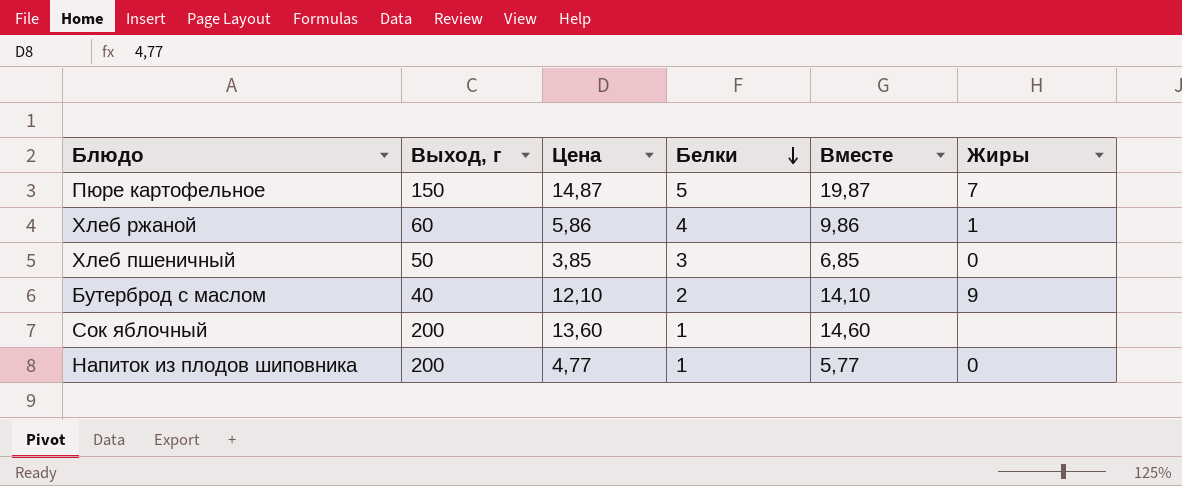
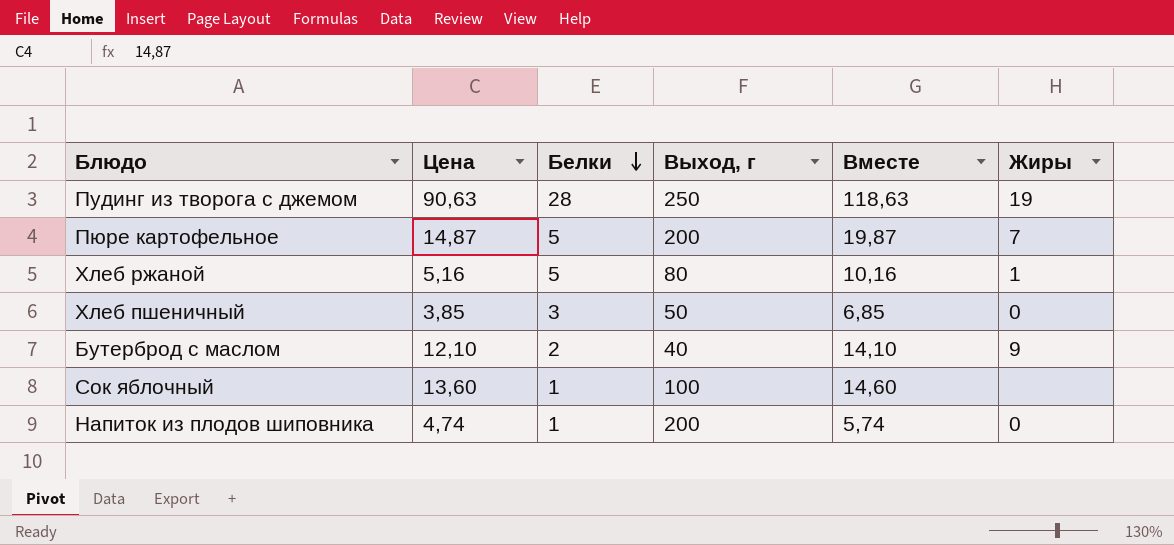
column Выход, г | position: 2 -> 4
row Пудинг из творога с джемом: none -> 90,63 | 28 | 250 | 118,63 | 19
Пюре картофельное | Выход, г: 150 -> 200
Хлеб ржаной | Цена: 5,86 -> 5,16
Хлеб ржаной | Белки: 4 -> 5
Хлеб ржаной | Выход, г: 60 -> 80
Хлеб ржаной | Вместе: 9,86 -> 10,16
Сок яблочный | Выход, г: 200 -> 100
Напиток из плодов шиповника | Цена: 4,77 -> 4,74
Напиток из плодов шиповника | Вместе: 5,77 -> 5,74

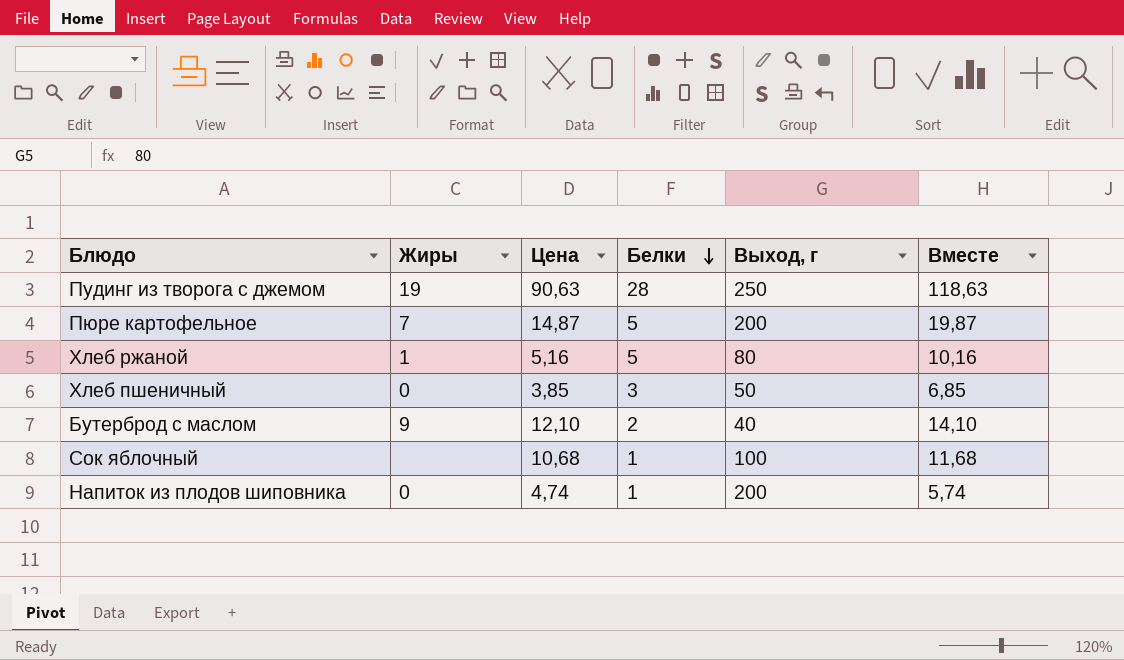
column Жиры | position: 6 -> 2
Сок яблочный | Цена: 13,60 -> 10,68
Сок яблочный | Вместе: 14,60 -> 11,68

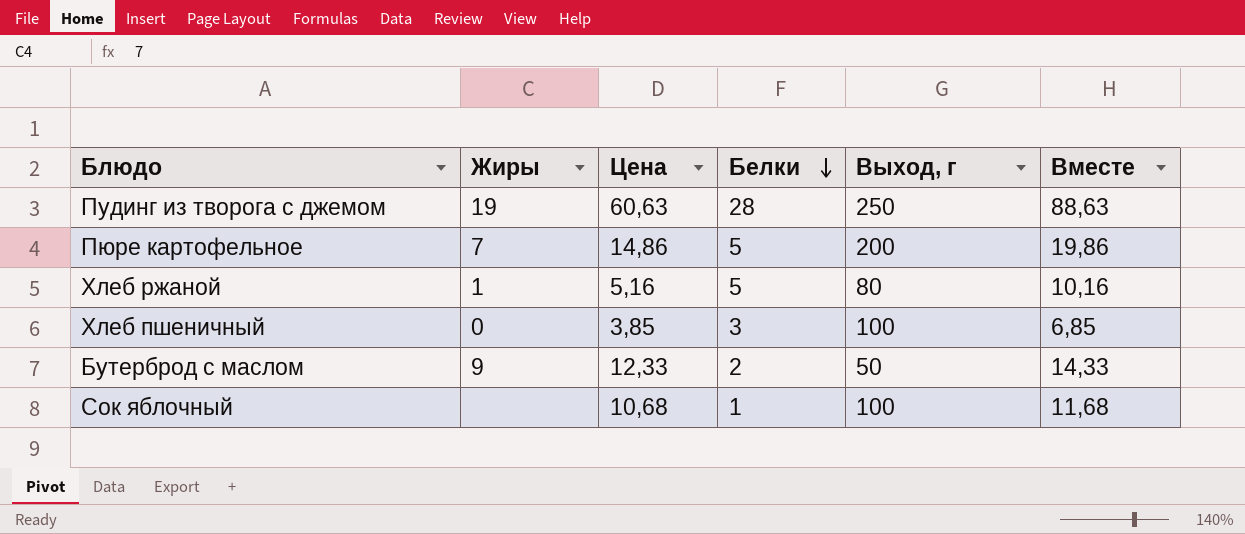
row Напиток из плодов шиповника: 0 | 4,74 | 1 | 200 | 5,74 -> none
Пудинг из творога с джемом | Цена: 90,63 -> 60,63
Пудинг из творога с джемом | Вместе: 118,63 -> 88,63
Пюре картофельное | Цена: 14,87 -> 14,86
Пюре картофельное | Вместе: 19,87 -> 19,86
Хлеб пшеничный | Выход, г: 50 -> 100
Бутерброд с маслом | Цена: 12,10 -> 12,33
Бутерброд с маслом | Выход, г: 40 -> 50
Бутерброд с маслом | Вместе: 14,10 -> 14,33

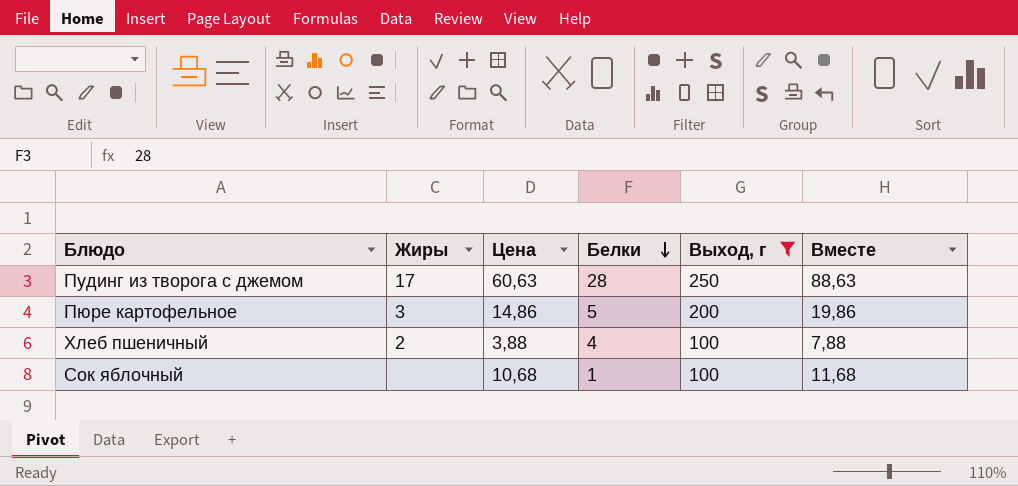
filter: none -> Выход, г >= 100
Пудинг из творога с джемом | Жиры: 19 -> 17
Пюре картофельное | Жиры: 7 -> 3
Хлеб пшеничный | Жиры: 0 -> 2
Хлеб пшеничный | Цена: 3,85 -> 3,88
Хлеб пшеничный | Белки: 3 -> 4
Хлеб пшеничный | Вместе: 6,85 -> 7,88

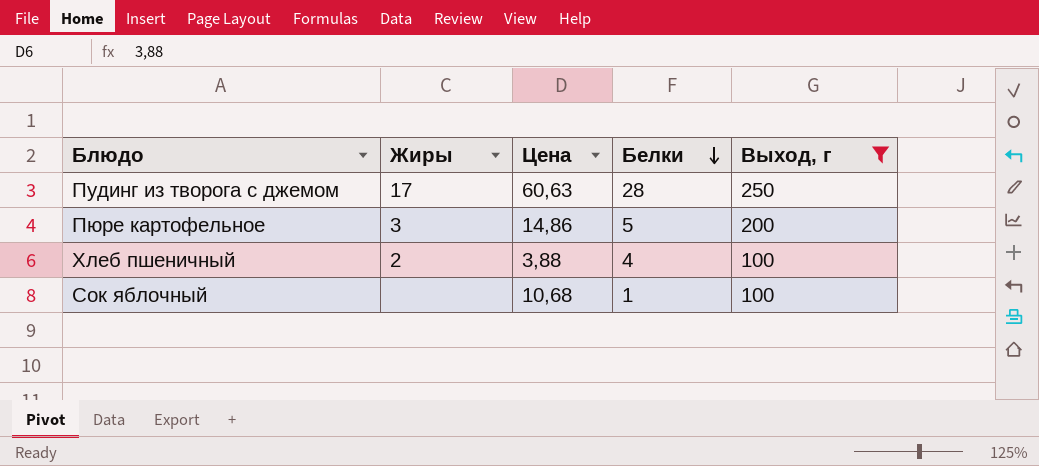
column Вместе | formula: [Цена] + [Белки] -> none

